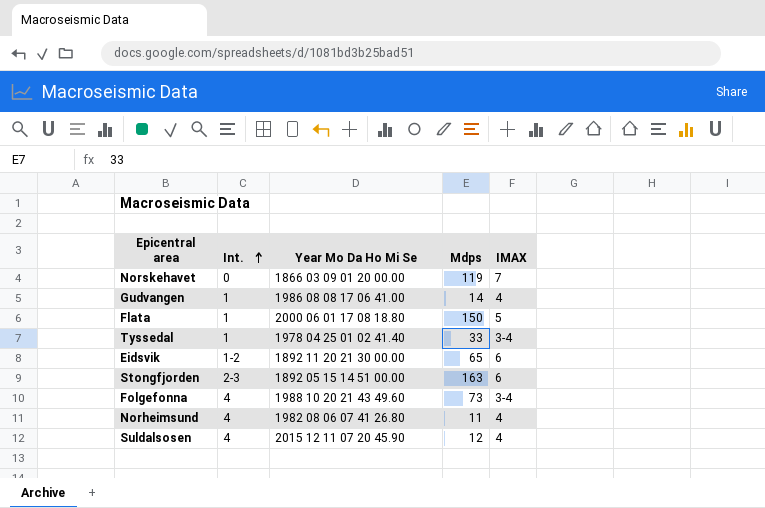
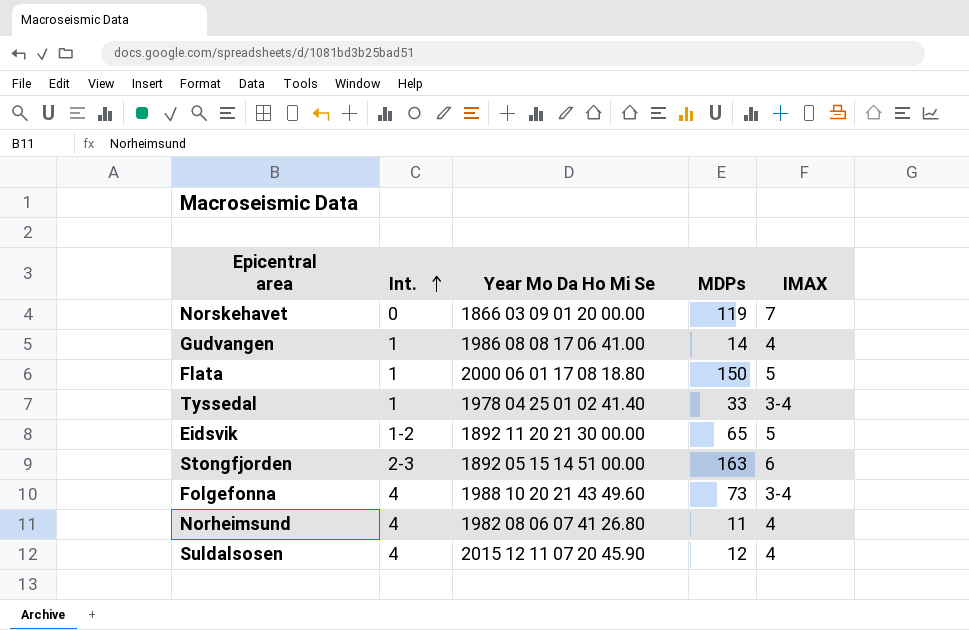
column name: Mdps -> MDPs
Eidsvik | IMAX: 6 -> 5

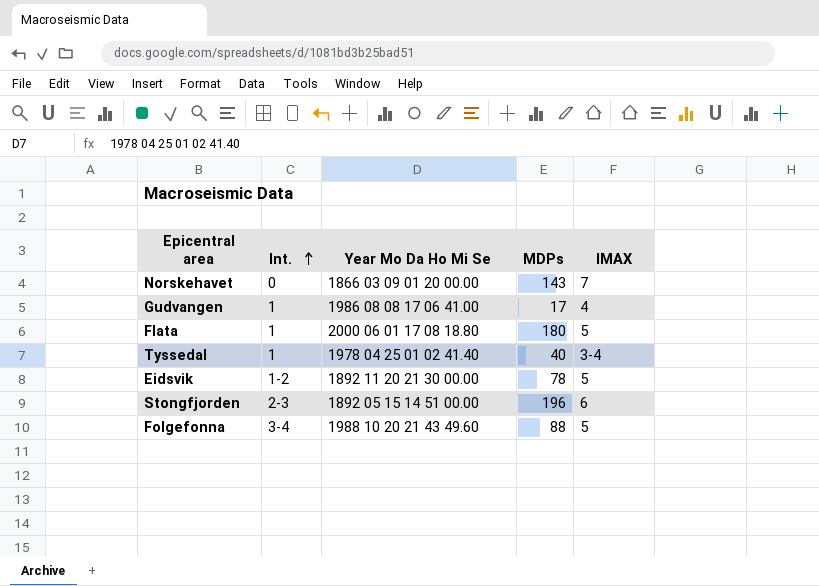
row Norheimsund: 4 | 1982 08 06 07 41 26.80 | 11 | 4 -> none
row Suldalsosen: 4 | 2015 12 11 07 20 45.90 | 12 | 4 -> none
Norskehavet | MDPs: 119 -> 143
Gudvangen | MDPs: 14 -> 17
Flata | MDPs: 150 -> 180
Tyssedal | MDPs: 33 -> 40
Eidsvik | MDPs: 65 -> 78
Stongfjorden | MDPs: 163 -> 196
Folgefonna | Int.: 4 -> 3-4
Folgefonna | MDPs: 73 -> 88
Folgefonna | IMAX: 3-4 -> 5

